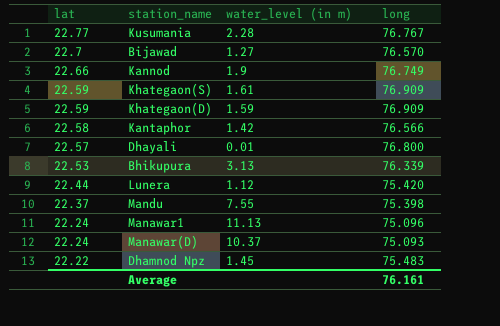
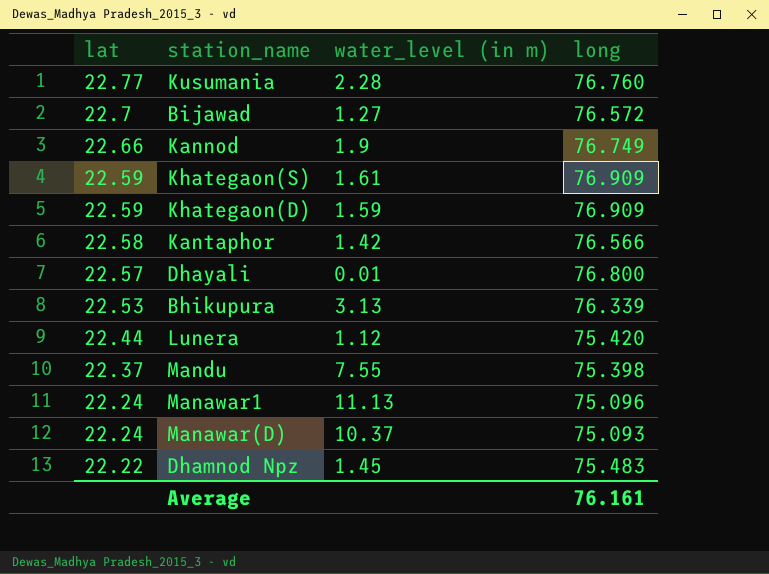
Kusumania | long: 76.767 -> 76.760
Bijawad | long: 76.570 -> 76.572

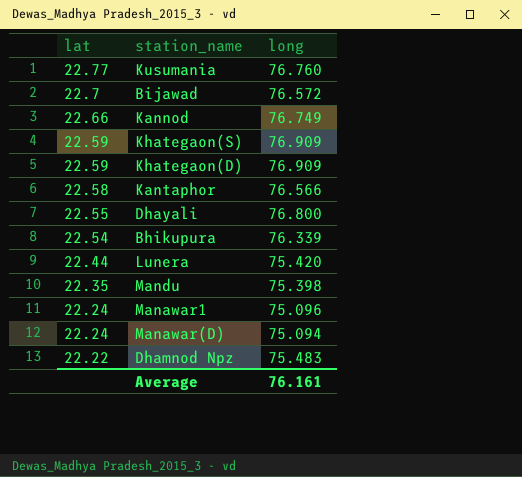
column water_level (in m) | position: 3 -> none
Dhayali | lat: 22.57 -> 22.55
Bhikupura | lat: 22.53 -> 22.54
Mandu | lat: 22.37 -> 22.35
Manawar(D) | long: 75.093 -> 75.094

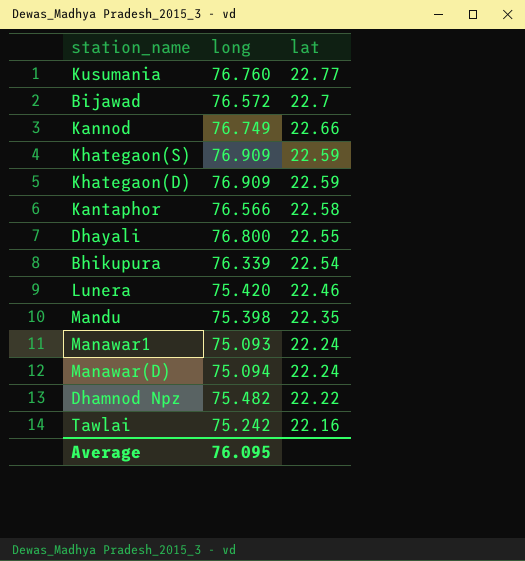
column lat | position: 1 -> 3
Lunera | lat: 22.44 -> 22.46
Manawar1 | long: 75.096 -> 75.093
Dhamnod Npz | long: 75.483 -> 75.482
row Tawlai: none -> 75.242 | 22.16
Average | long: 76.161 -> 76.095

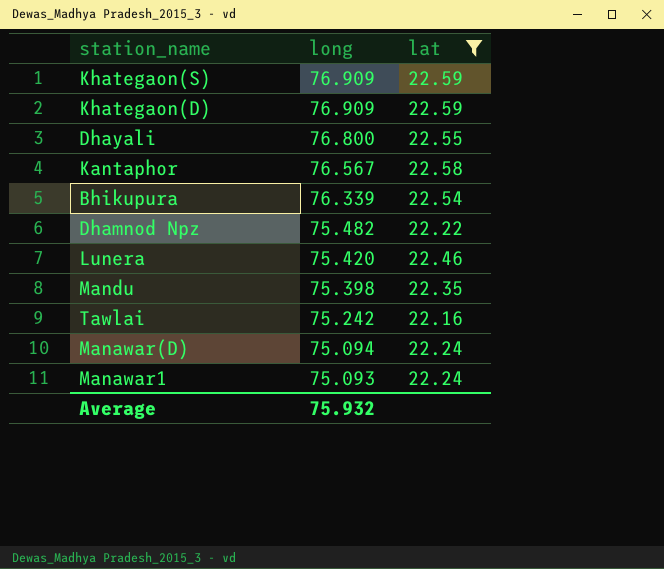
filter: none -> lat <= 22.59
row order: lat descending -> long descending
Kantaphor | long: 76.566 -> 76.567
Average | long: 76.095 -> 75.932

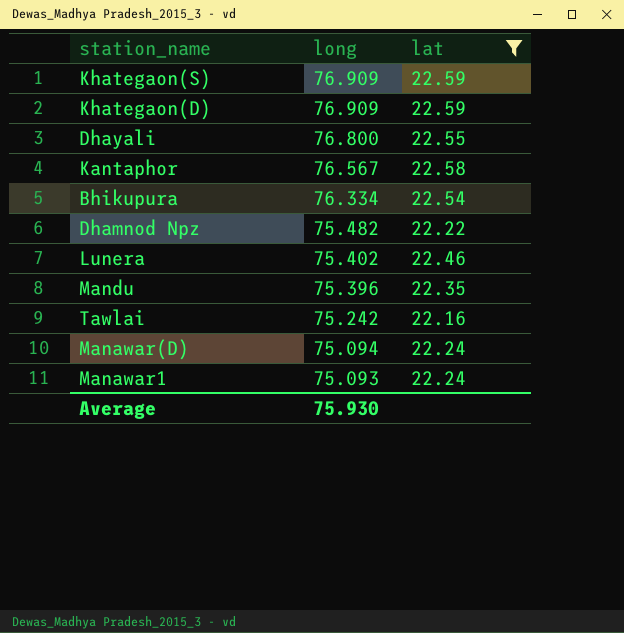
Bhikupura | long: 76.339 -> 76.334
Lunera | long: 75.420 -> 75.402
Mandu | long: 75.398 -> 75.396
Average | long: 75.932 -> 75.930

